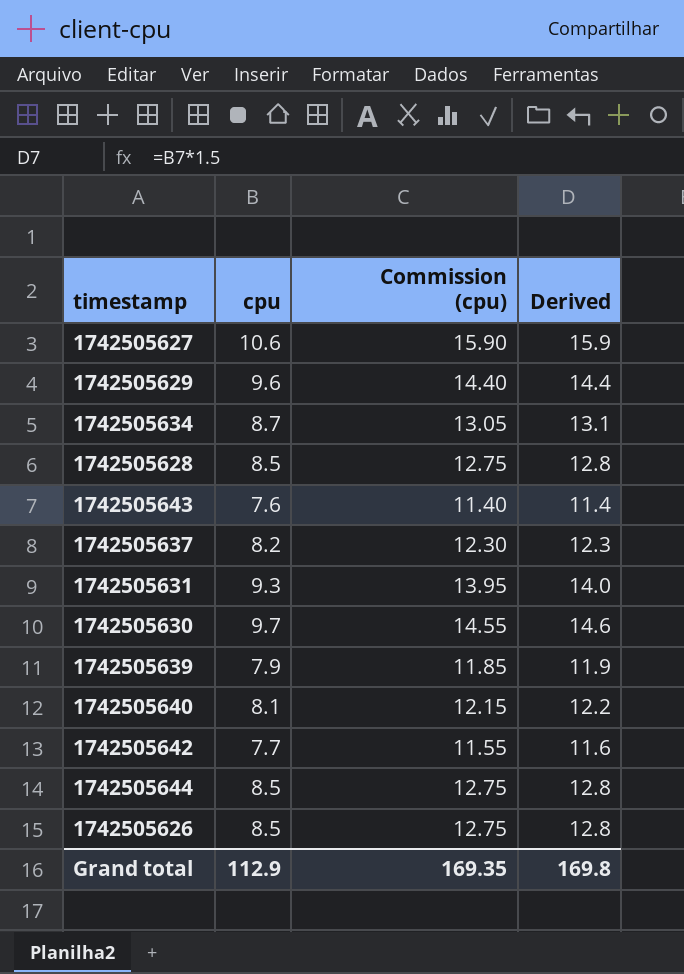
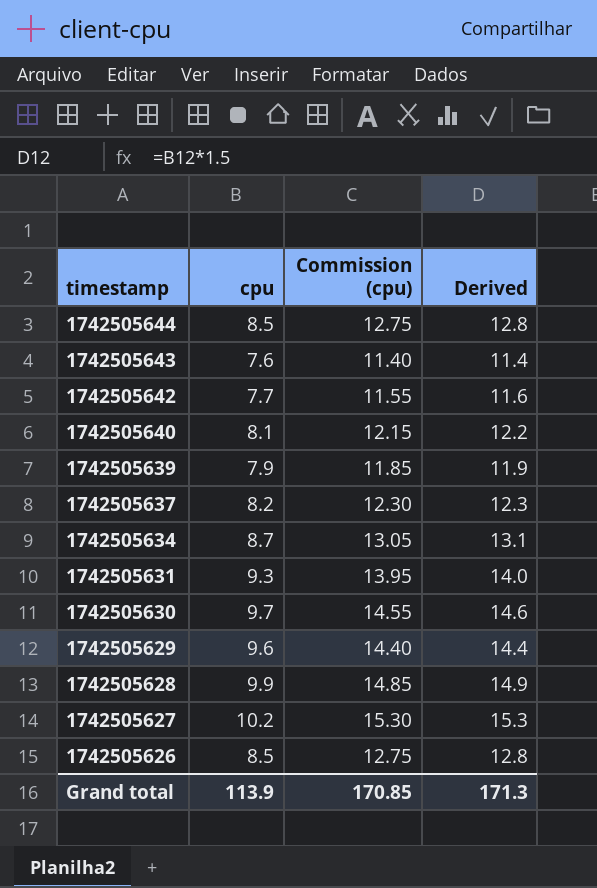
row order: none -> timestamp descending
1742505628 | cpu: 8.5 -> 9.9
1742505628 | Commission (cpu): 12.75 -> 14.85
1742505628 | Derived: 12.8 -> 14.9
1742505627 | cpu: 10.6 -> 10.2
1742505627 | Commission (cpu): 15.90 -> 15.30
1742505627 | Derived: 15.9 -> 15.3
Grand total | cpu: 112.9 -> 113.9
Grand total | Commission (cpu): 169.35 -> 170.85
Grand total | Derived: 169.8 -> 171.3

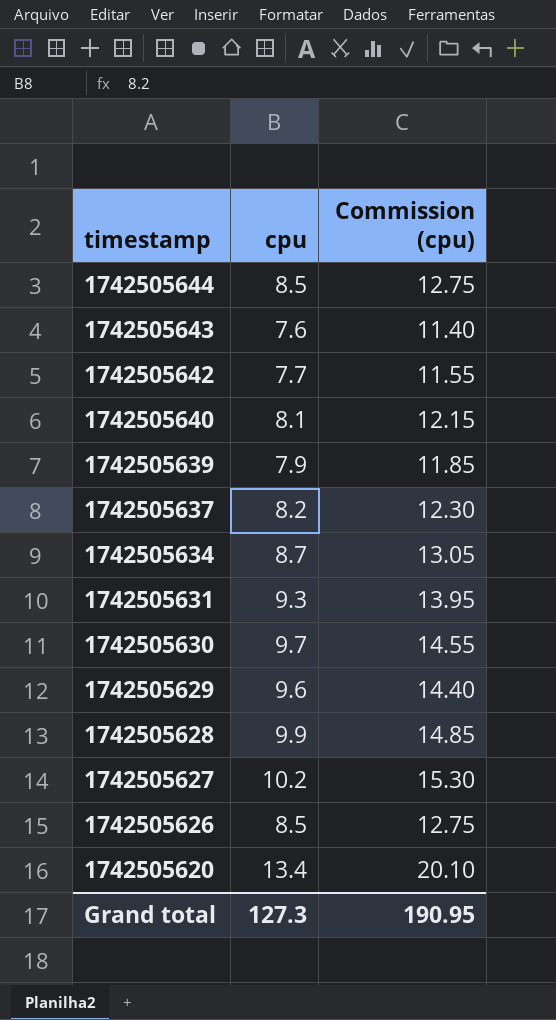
column Derived | formula: [cpu] * 1.5 -> none
row 1742505620: none -> 13.4 | 20.10
Grand total | cpu: 113.9 -> 127.3
Grand total | Commission (cpu): 170.85 -> 190.95

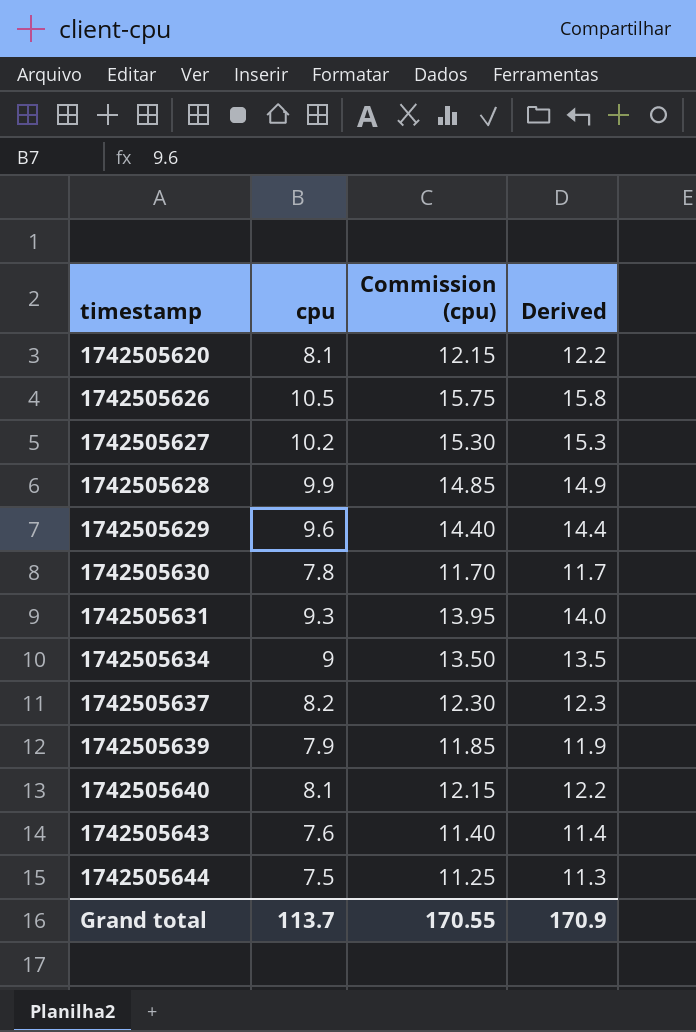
row order: timestamp descending -> timestamp ascending
column Derived | formula: none -> [cpu] * 1.5
row 1742505642: 7.7 | 11.55 -> none
1742505620 | cpu: 13.4 -> 8.1
1742505620 | Commission (cpu): 20.10 -> 12.15
1742505626 | cpu: 8.5 -> 10.5
1742505626 | Commission (cpu): 12.75 -> 15.75
1742505630 | cpu: 9.7 -> 7.8
1742505630 | Commission (cpu): 14.55 -> 11.70
1742505634 | cpu: 8.7 -> 9
1742505634 | Commission (cpu): 13.05 -> 13.50
1742505644 | cpu: 8.5 -> 7.5
1742505644 | Commission (cpu): 12.75 -> 11.25
Grand total | cpu: 127.3 -> 113.7
Grand total | Commission (cpu): 190.95 -> 170.55

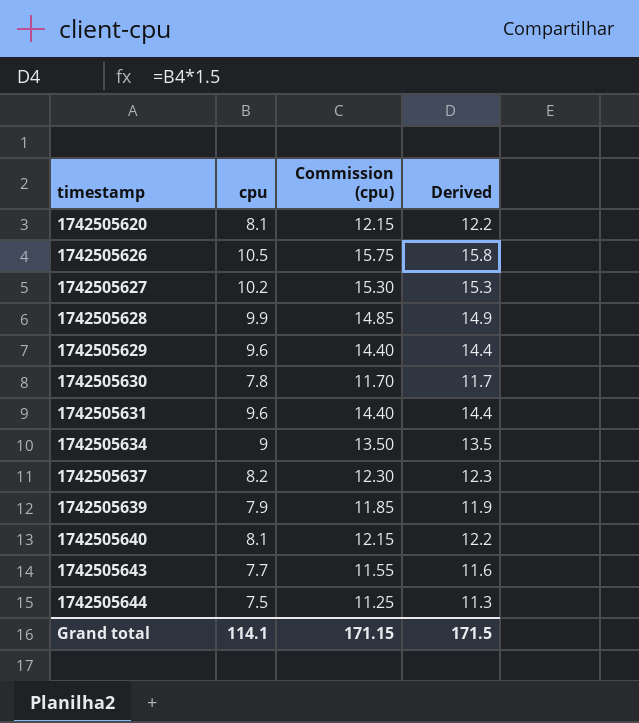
1742505631 | cpu: 9.3 -> 9.6
1742505631 | Commission (cpu): 13.95 -> 14.40
1742505631 | Derived: 14.0 -> 14.4
1742505643 | cpu: 7.6 -> 7.7
1742505643 | Commission (cpu): 11.40 -> 11.55
1742505643 | Derived: 11.4 -> 11.6
Grand total | cpu: 113.7 -> 114.1
Grand total | Commission (cpu): 170.55 -> 171.15
Grand total | Derived: 170.9 -> 171.5

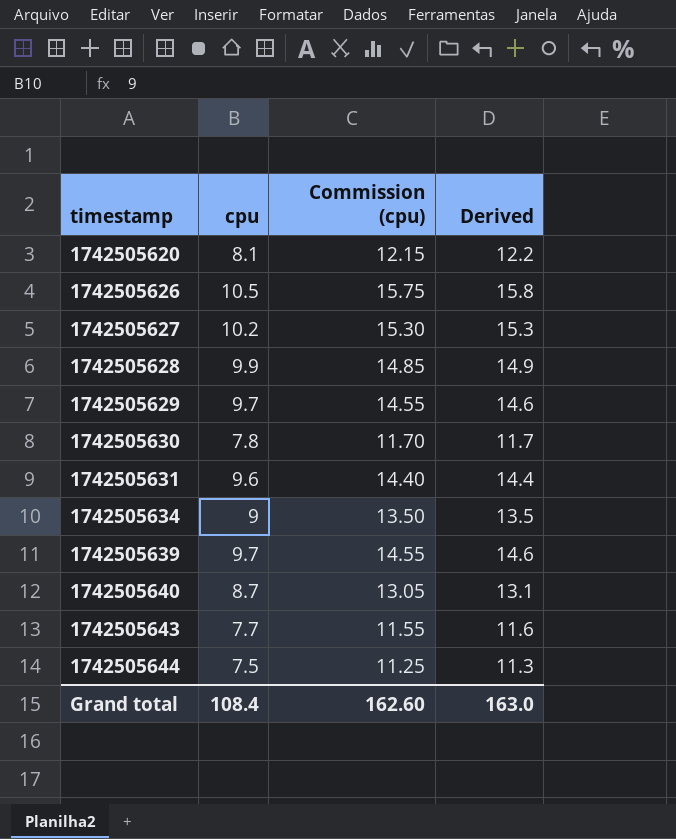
row 1742505637: 8.2 | 12.30 | 12.3 -> none
1742505629 | cpu: 9.6 -> 9.7
1742505629 | Commission (cpu): 14.40 -> 14.55
1742505629 | Derived: 14.4 -> 14.6
1742505639 | cpu: 7.9 -> 9.7
1742505639 | Commission (cpu): 11.85 -> 14.55
1742505639 | Derived: 11.9 -> 14.6
1742505640 | cpu: 8.1 -> 8.7
1742505640 | Commission (cpu): 12.15 -> 13.05
1742505640 | Derived: 12.2 -> 13.1
Grand total | cpu: 114.1 -> 108.4
Grand total | Commission (cpu): 171.15 -> 162.60
Grand total | Derived: 171.5 -> 163.0

